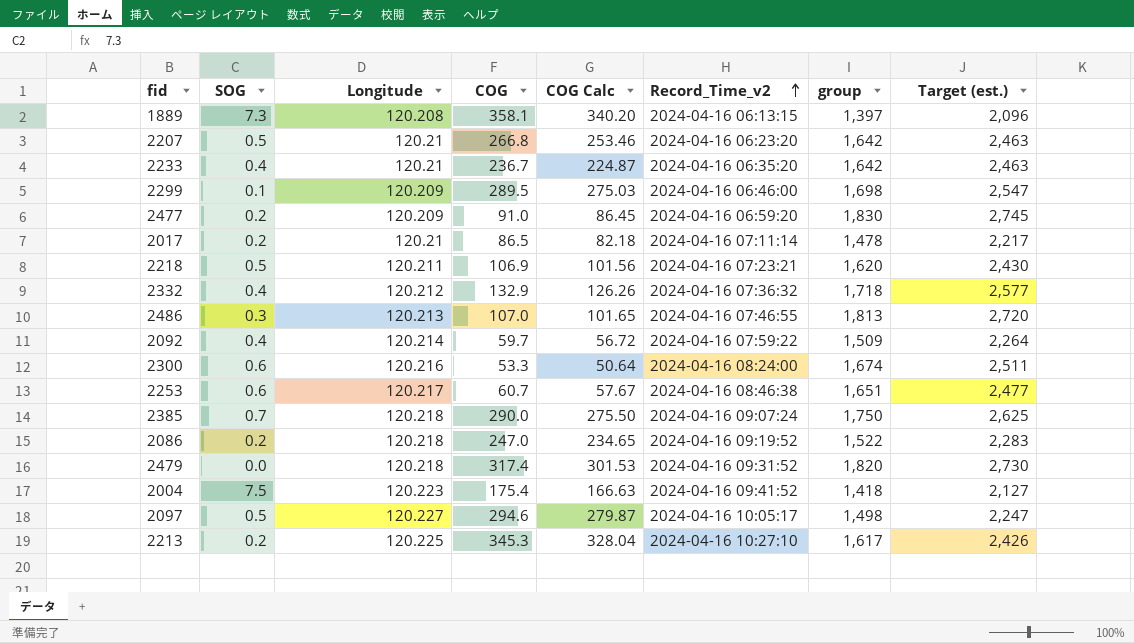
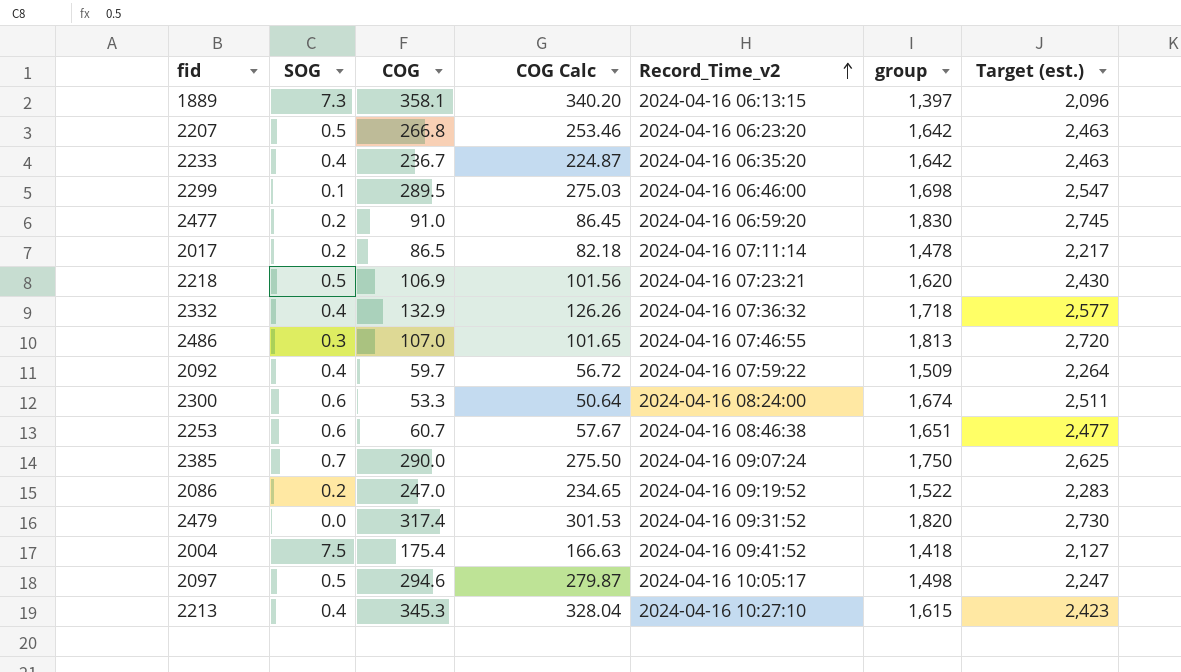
column Longitude | position: 3 -> none
2213 | SOG: 0.2 -> 0.4
2213 | group: 1,617 -> 1,615
2213 | Target (est.): 2,426 -> 2,423

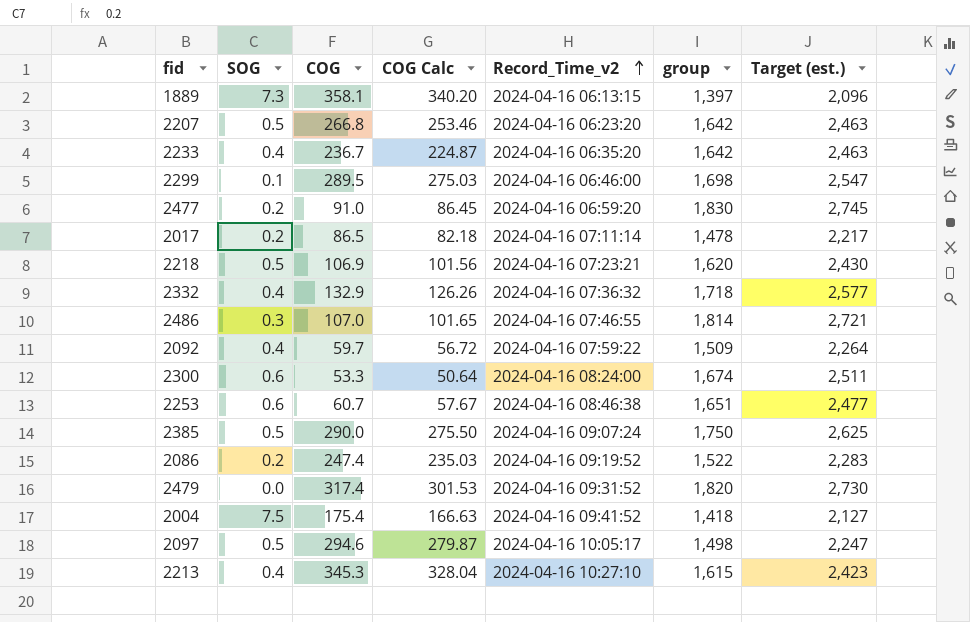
2486 | group: 1,813 -> 1,814
2486 | Target (est.): 2,720 -> 2,721
2385 | SOG: 0.7 -> 0.5
2086 | COG: 247.0 -> 247.4
2086 | COG Calc: 234.65 -> 235.03

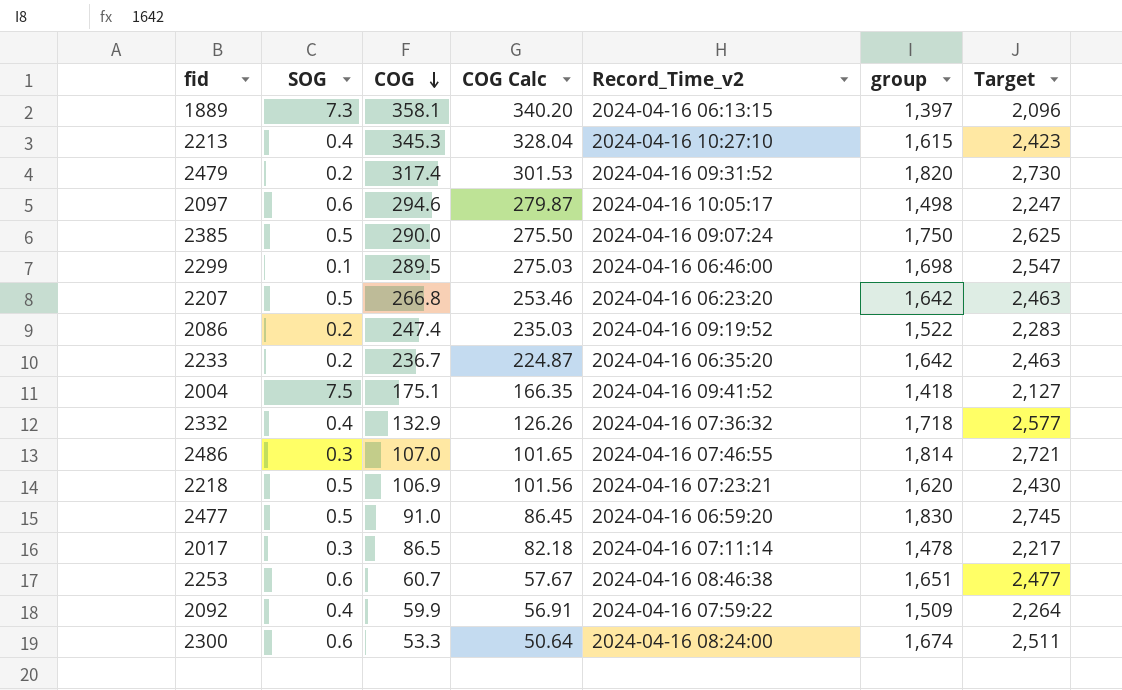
row order: Record_Time_v2 ascending -> COG descending
column name: Target (est.) -> Target
2479 | SOG: 0.0 -> 0.2
2097 | SOG: 0.5 -> 0.6
2233 | SOG: 0.4 -> 0.2
2004 | COG: 175.4 -> 175.1
2004 | COG Calc: 166.63 -> 166.35
2477 | SOG: 0.2 -> 0.5
2017 | SOG: 0.2 -> 0.3
2092 | COG: 59.7 -> 59.9
2092 | COG Calc: 56.72 -> 56.91

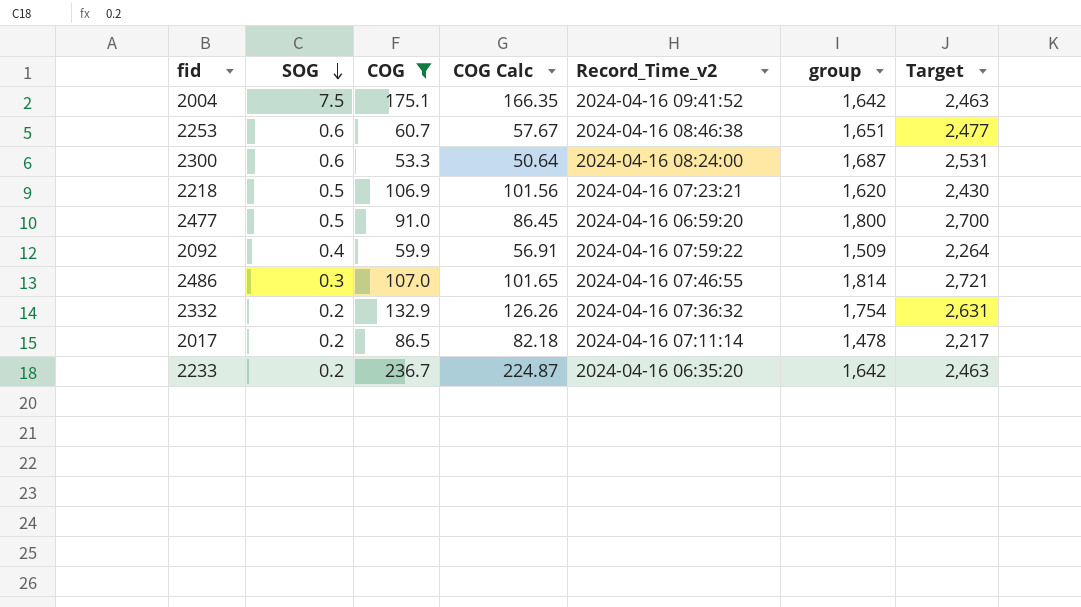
filter: none -> COG <= 236.7
row order: COG descending -> SOG descending
2004 | group: 1,418 -> 1,642
2004 | Target: 2,127 -> 2,463
2300 | group: 1,674 -> 1,687
2300 | Target: 2,511 -> 2,531
2477 | group: 1,830 -> 1,800
2477 | Target: 2,745 -> 2,700
2332 | SOG: 0.4 -> 0.2
2332 | group: 1,718 -> 1,754
2332 | Target: 2,577 -> 2,631
2017 | SOG: 0.3 -> 0.2

